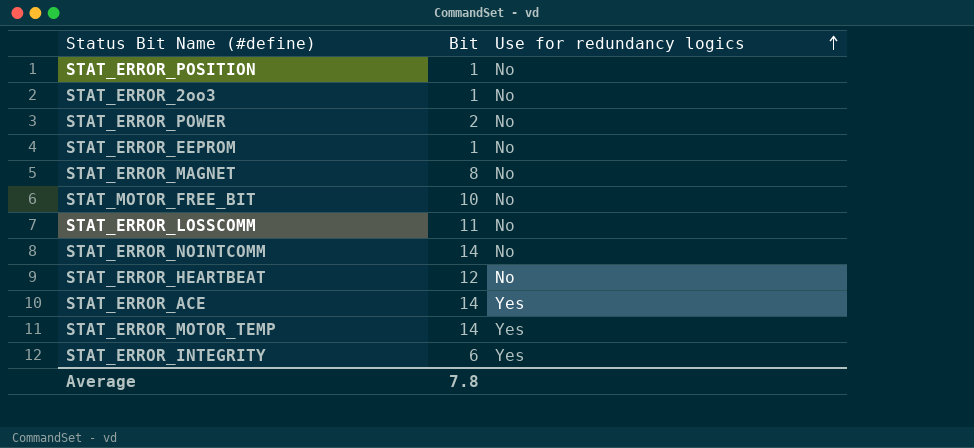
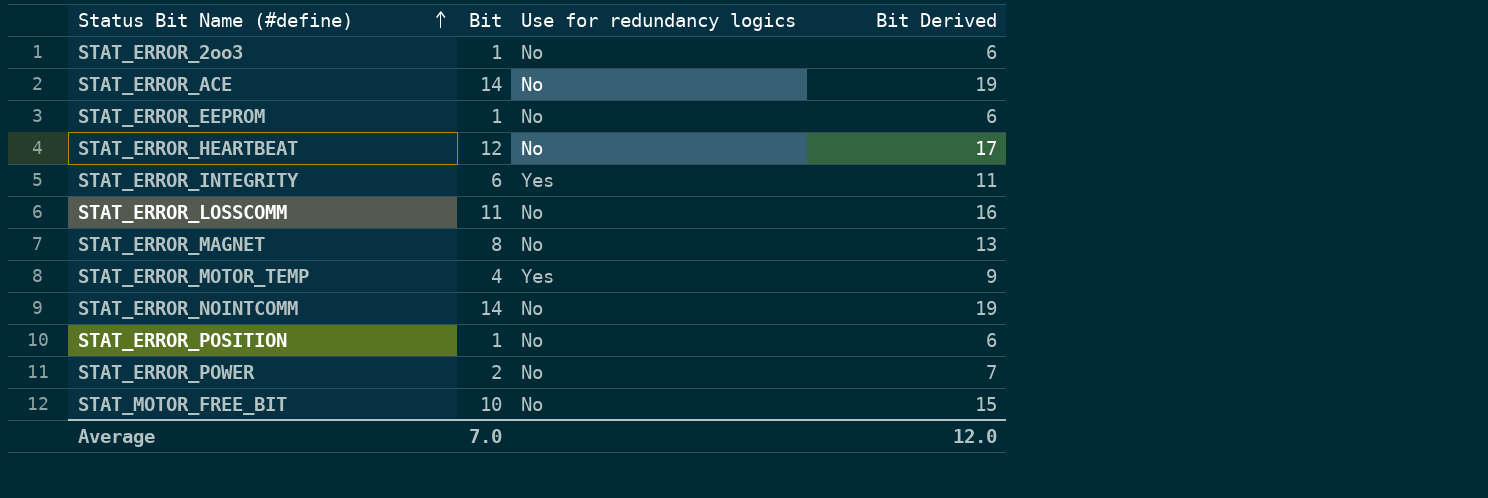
row order: Use for redundancy logics ascending -> Status Bit Name (#define) ascending
column Bit Derived | formula: none -> [Bit] + 5
STAT_ERROR_ACE | Use for redundancy logics: Yes -> No
STAT_ERROR_MOTOR_TEMP | Bit: 14 -> 4
Average | Bit: 7.8 -> 7.0

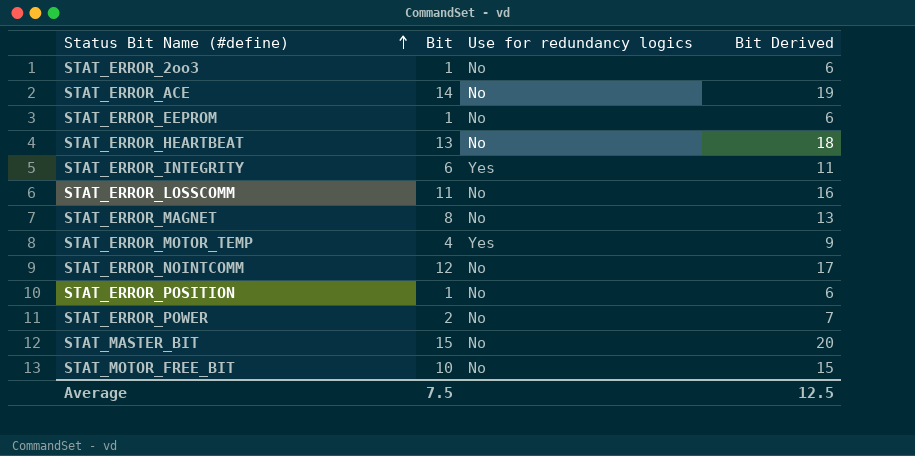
STAT_ERROR_HEARTBEAT | Bit: 12 -> 13
STAT_ERROR_HEARTBEAT | Bit Derived: 17 -> 18
STAT_ERROR_NOINTCOMM | Bit: 14 -> 12
STAT_ERROR_NOINTCOMM | Bit Derived: 19 -> 17
row STAT_MASTER_BIT: none -> 15 | No | 20
Average | Bit: 7.0 -> 7.5
Average | Bit Derived: 12.0 -> 12.5

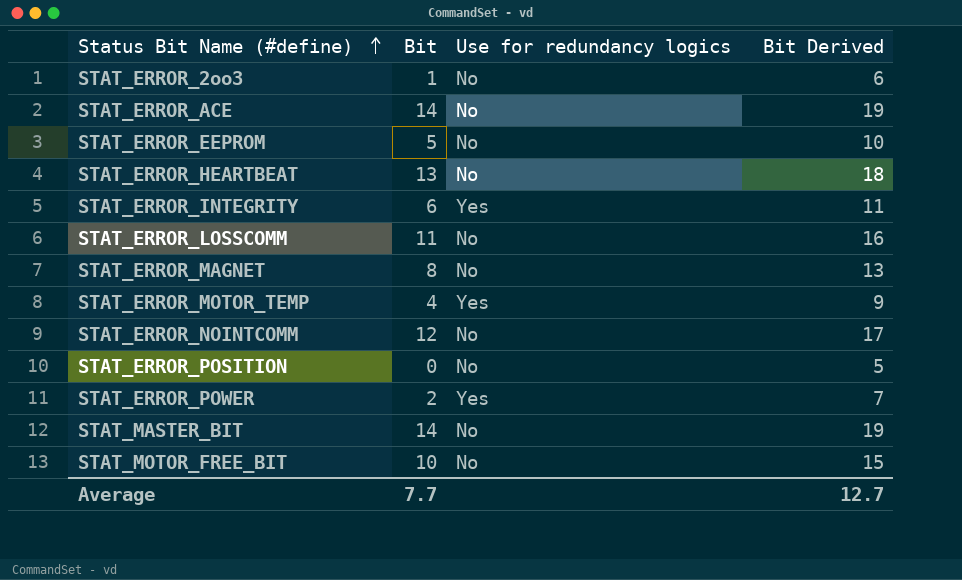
STAT_ERROR_EEPROM | Bit: 1 -> 5
STAT_ERROR_EEPROM | Bit Derived: 6 -> 10
STAT_ERROR_POSITION | Bit: 1 -> 0
STAT_ERROR_POSITION | Bit Derived: 6 -> 5
STAT_ERROR_POWER | Use for redundancy logics: No -> Yes
STAT_MASTER_BIT | Bit: 15 -> 14
STAT_MASTER_BIT | Bit Derived: 20 -> 19
Average | Bit: 7.5 -> 7.7
Average | Bit Derived: 12.5 -> 12.7

